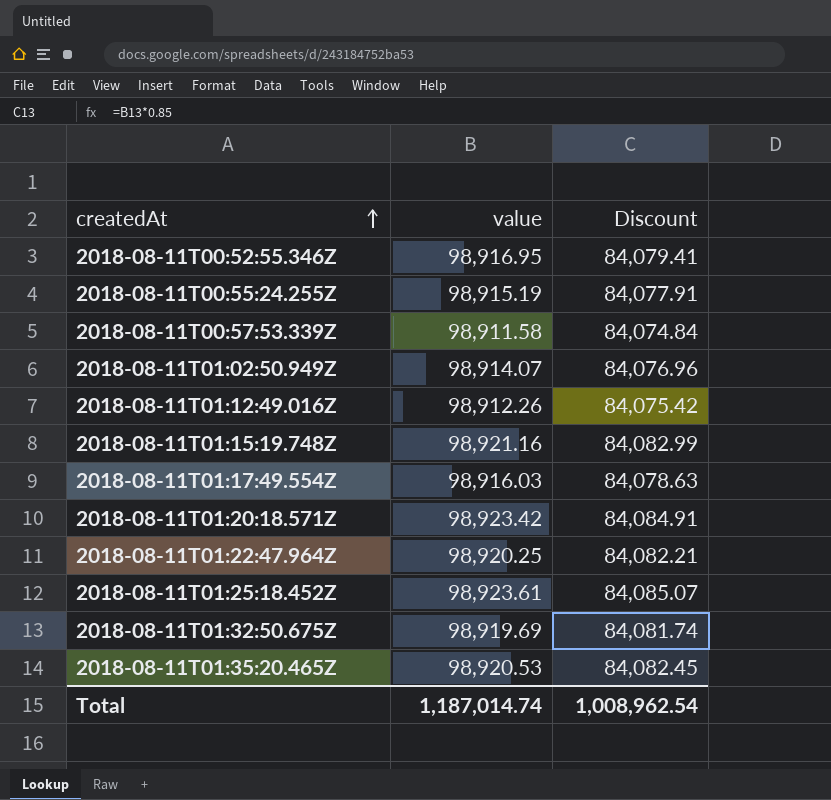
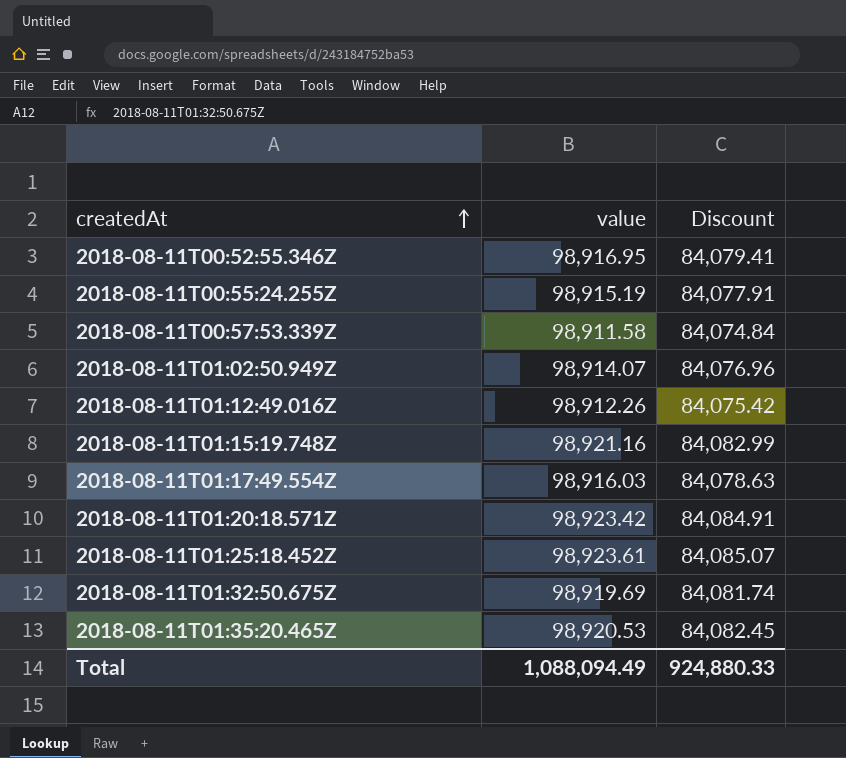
row 2018-08-11T01:22:47.964Z: 98,920.25 | 84,082.21 -> none
Total | value: 1,187,014.74 -> 1,088,094.49
Total | Discount: 1,008,962.54 -> 924,880.33

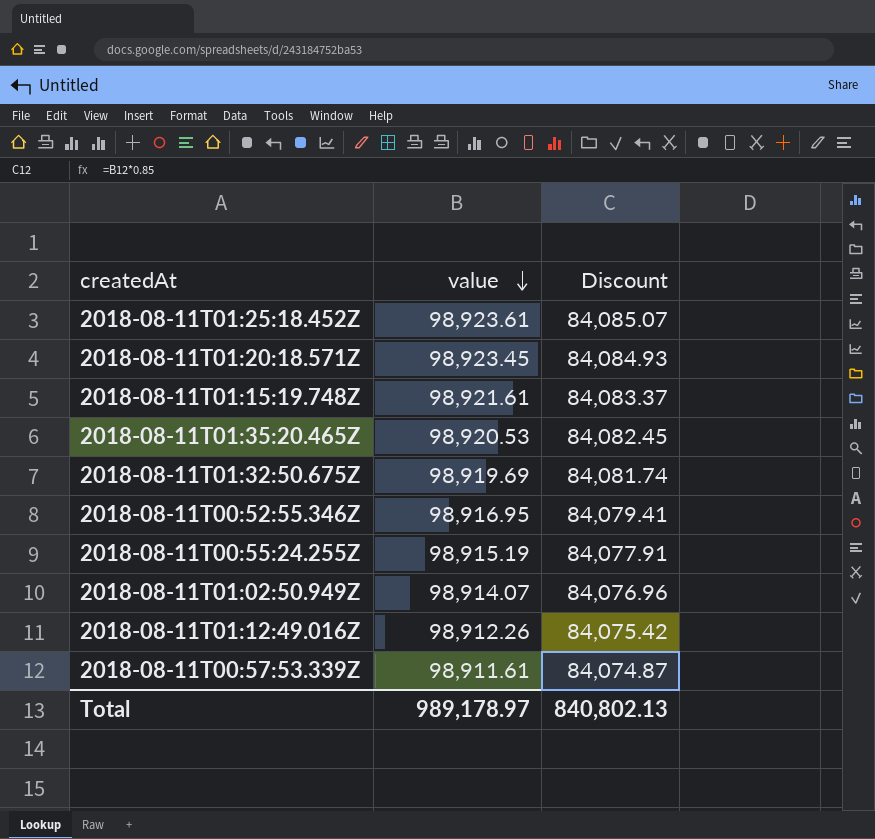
row order: createdAt ascending -> value descending
row 2018-08-11T01:17:49.554Z: 98,916.03 | 84,078.63 -> none
2018-08-11T01:20:18.571Z | value: 98,923.42 -> 98,923.45
2018-08-11T01:20:18.571Z | Discount: 84,084.91 -> 84,084.93
2018-08-11T01:15:19.748Z | value: 98,921.16 -> 98,921.61
2018-08-11T01:15:19.748Z | Discount: 84,082.99 -> 84,083.37
2018-08-11T00:57:53.339Z | value: 98,911.58 -> 98,911.61
2018-08-11T00:57:53.339Z | Discount: 84,074.84 -> 84,074.87
Total | value: 1,088,094.49 -> 989,178.97
Total | Discount: 924,880.33 -> 840,802.13

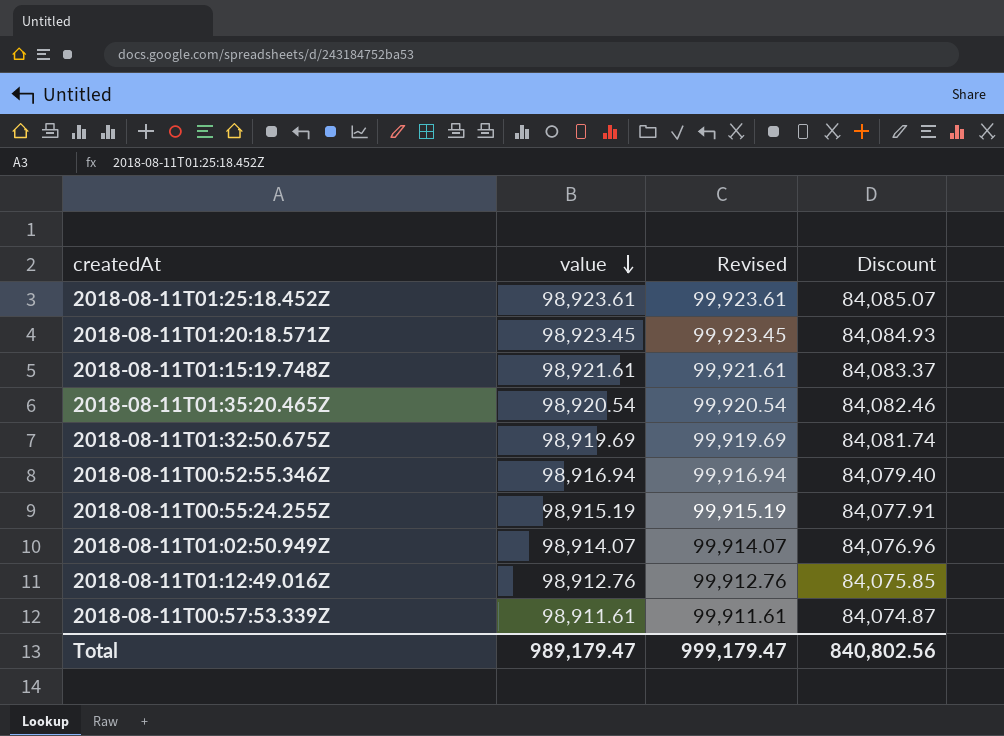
column Revised | formula: none -> [value] + 1000
2018-08-11T01:35:20.465Z | value: 98,920.53 -> 98,920.54
2018-08-11T01:35:20.465Z | Discount: 84,082.45 -> 84,082.46
2018-08-11T00:52:55.346Z | value: 98,916.95 -> 98,916.94
2018-08-11T00:52:55.346Z | Discount: 84,079.41 -> 84,079.40
2018-08-11T01:12:49.016Z | value: 98,912.26 -> 98,912.76
2018-08-11T01:12:49.016Z | Discount: 84,075.42 -> 84,075.85
Total | value: 989,178.97 -> 989,179.47
Total | Discount: 840,802.13 -> 840,802.56

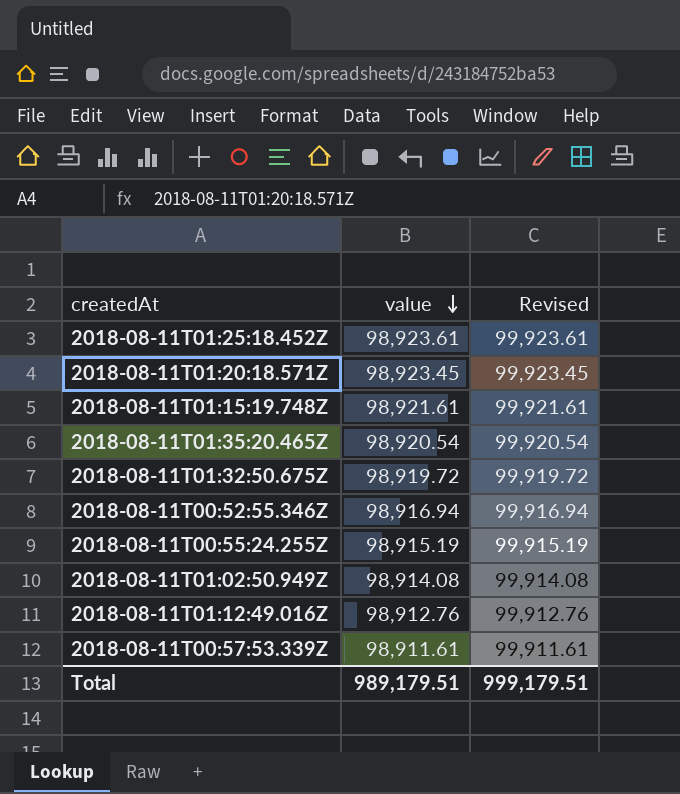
column Discount | formula: [value] * 0.85 -> none
2018-08-11T01:32:50.675Z | value: 98,919.69 -> 98,919.72
2018-08-11T01:32:50.675Z | Revised: 99,919.69 -> 99,919.72
2018-08-11T01:02:50.949Z | value: 98,914.07 -> 98,914.08
2018-08-11T01:02:50.949Z | Revised: 99,914.07 -> 99,914.08
Total | value: 989,179.47 -> 989,179.51
Total | Revised: 999,179.47 -> 999,179.51

